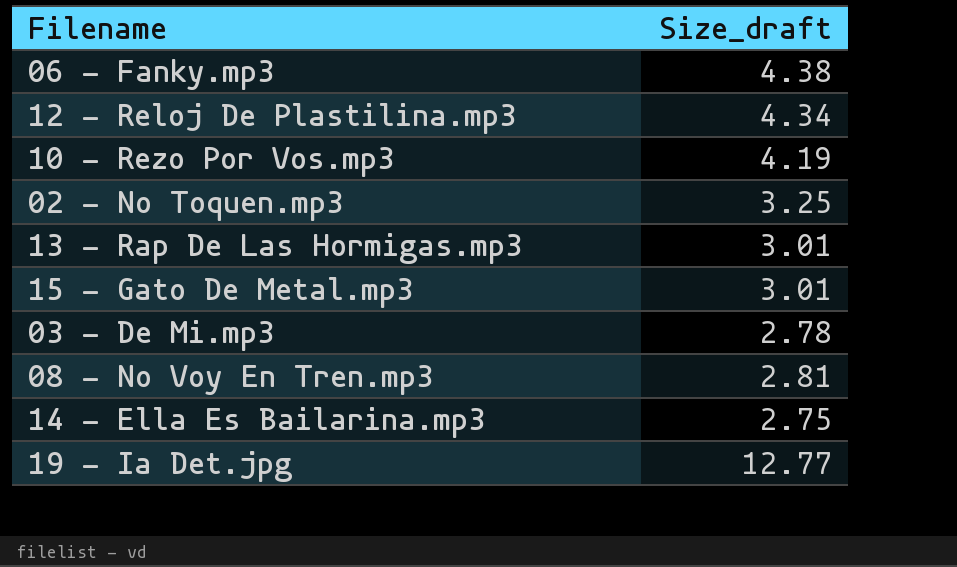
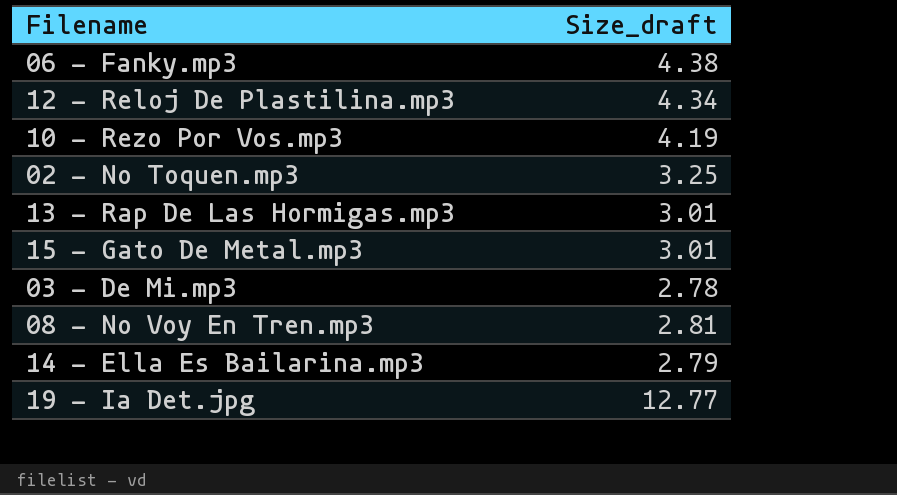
14 - Ella Es Bailarina.mp3 | Size_draft: 2.75 -> 2.79

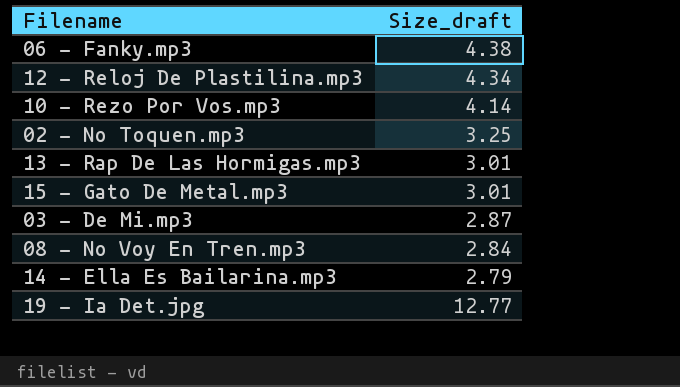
10 - Rezo Por Vos.mp3 | Size_draft: 4.19 -> 4.14
03 - De Mi.mp3 | Size_draft: 2.78 -> 2.87
08 - No Voy En Tren.mp3 | Size_draft: 2.81 -> 2.84

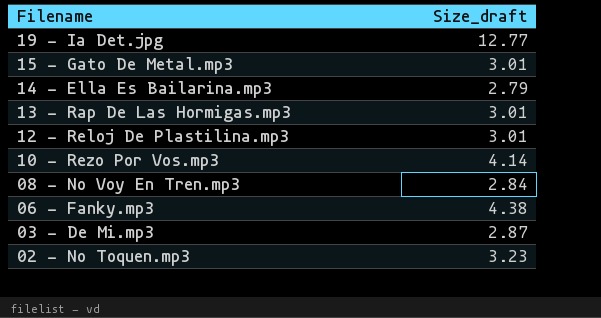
row order: none -> Filename descending
12 - Reloj De Plastilina.mp3 | Size_draft: 4.34 -> 3.01
02 - No Toquen.mp3 | Size_draft: 3.25 -> 3.23

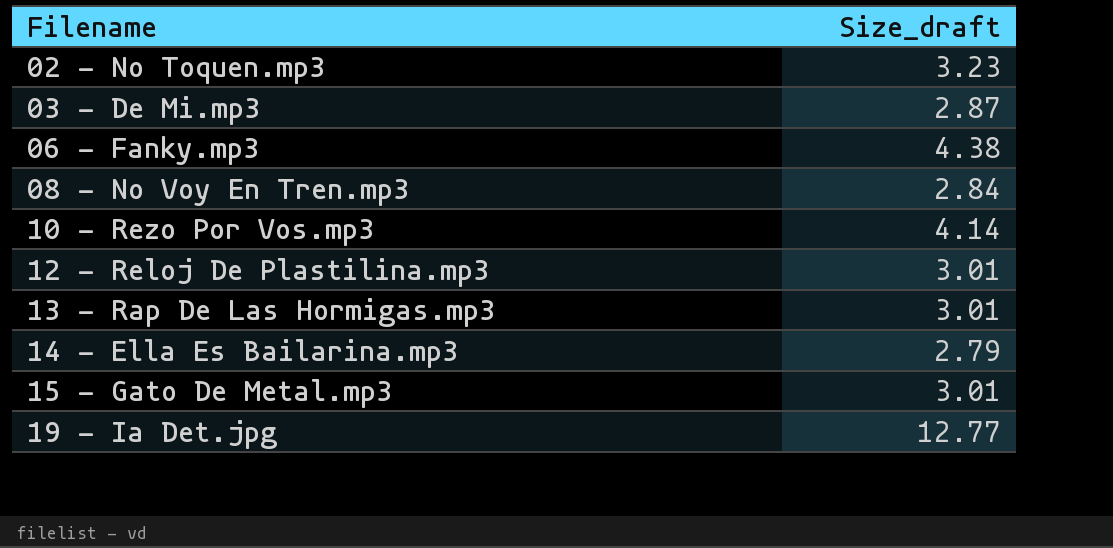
row order: Filename descending -> Filename ascending

